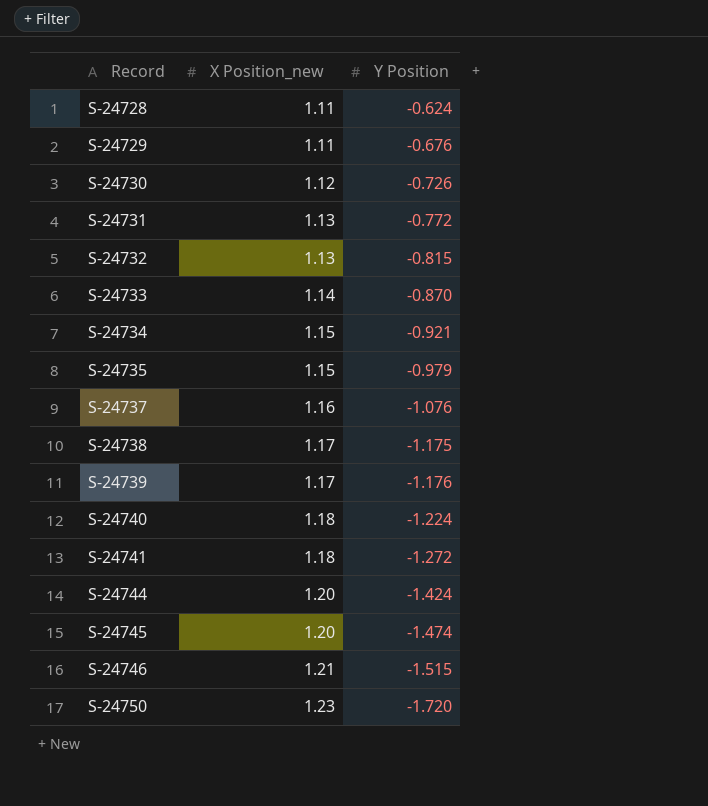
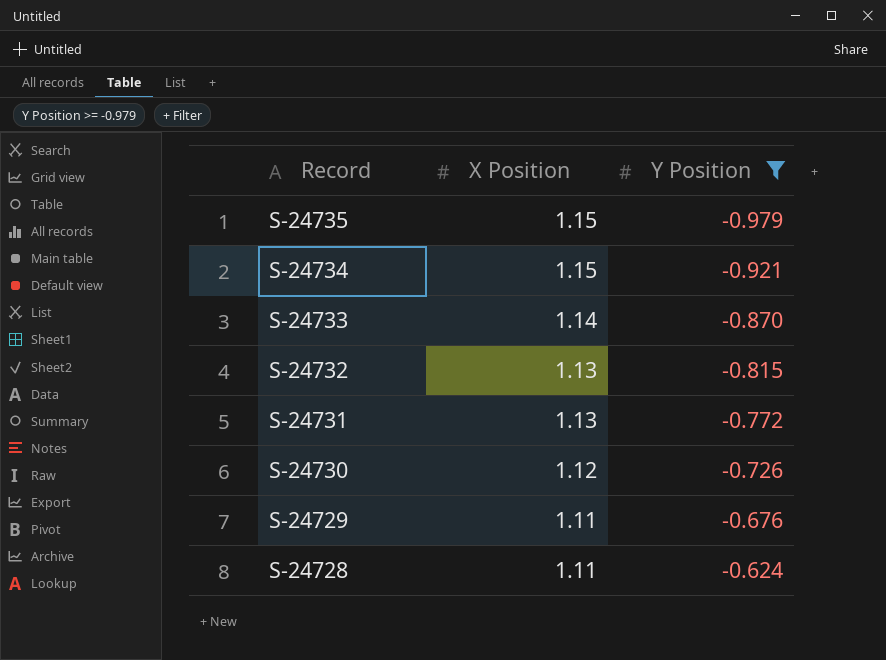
filter: none -> Y Position >= -0.979
row order: Record ascending -> Record descending
column name: X Position_new -> X Position

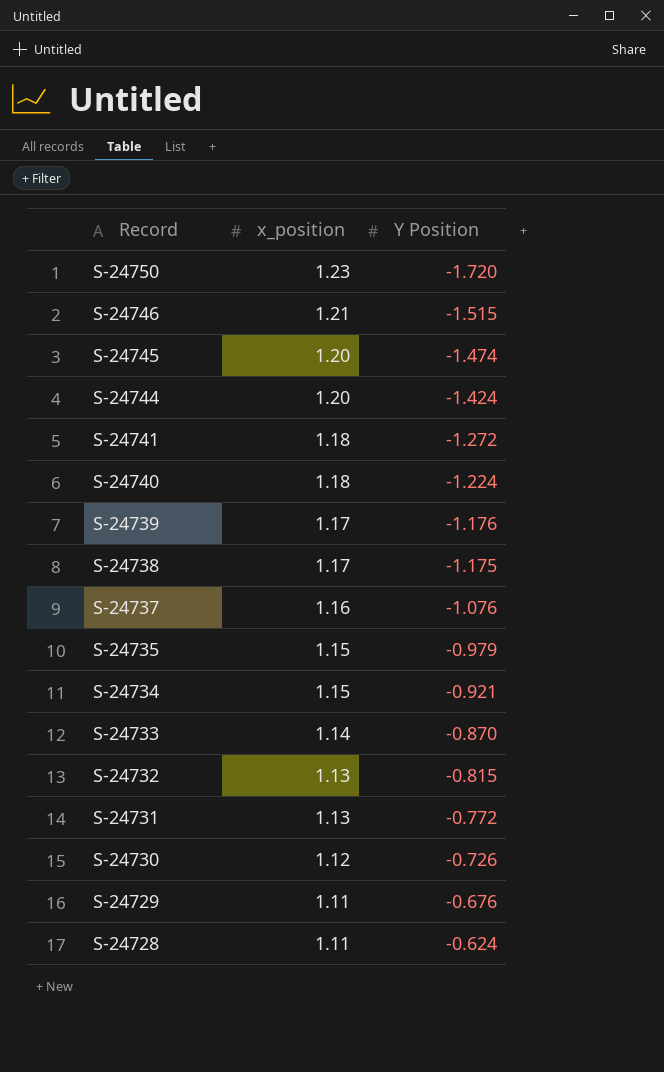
filter: Y Position >= -0.979 -> none
column name: X Position -> x_position

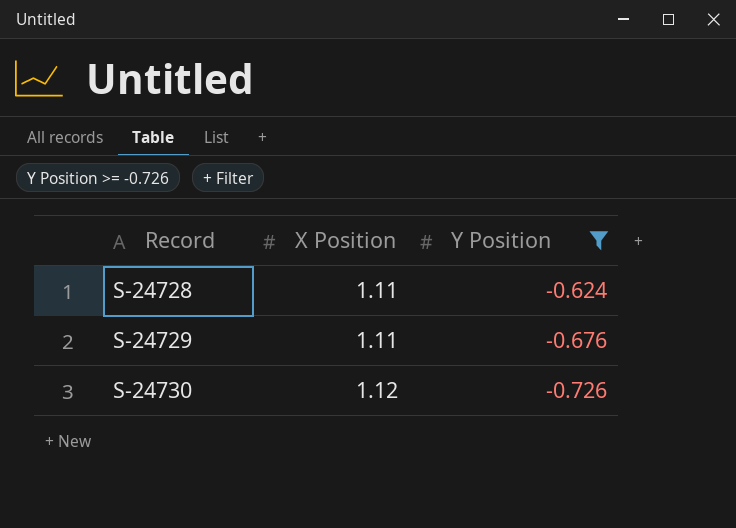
filter: none -> Y Position >= -0.726
row order: Record descending -> Record ascending
column name: x_position -> X Position

